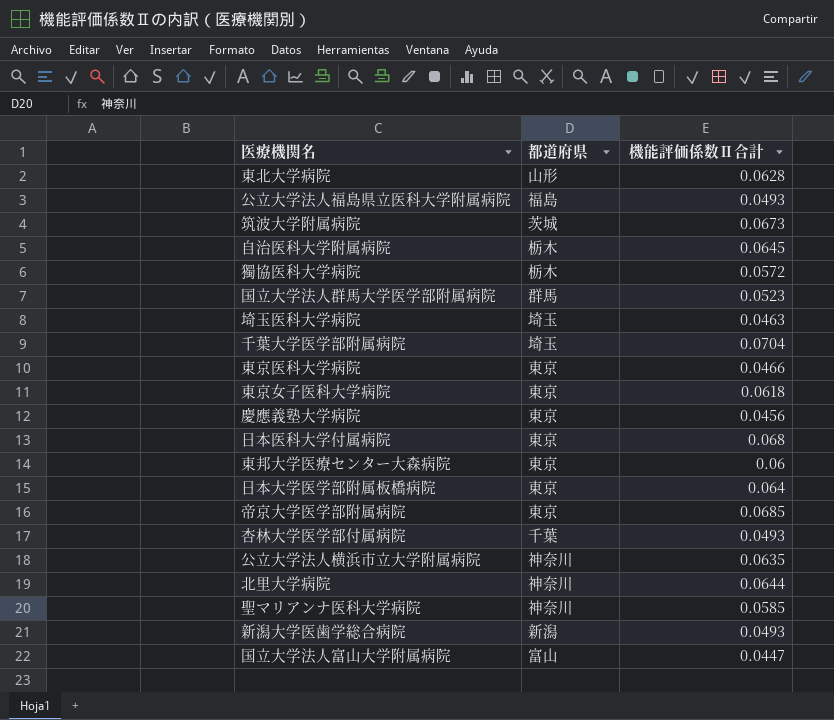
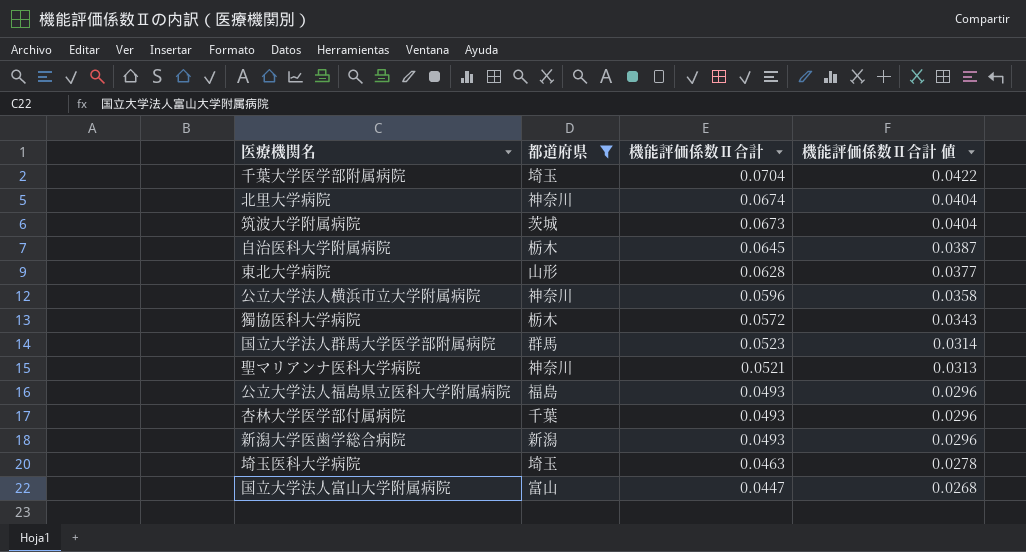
filter: none -> 都道府県 != 東京
row order: none -> 機能評価係数Ⅱ合計 descending
column 機能評価係数Ⅱ合計 値 | formula: none -> [機能評価係数Ⅱ合計] * 0.6
北里大学病院 | 機能評価係数Ⅱ合計: 0.0644 -> 0.0674
公立大学法人横浜市立大学附属病院 | 機能評価係数Ⅱ合計: 0.0635 -> 0.0596
聖マリアンナ医科大学病院 | 機能評価係数Ⅱ合計: 0.0585 -> 0.0521

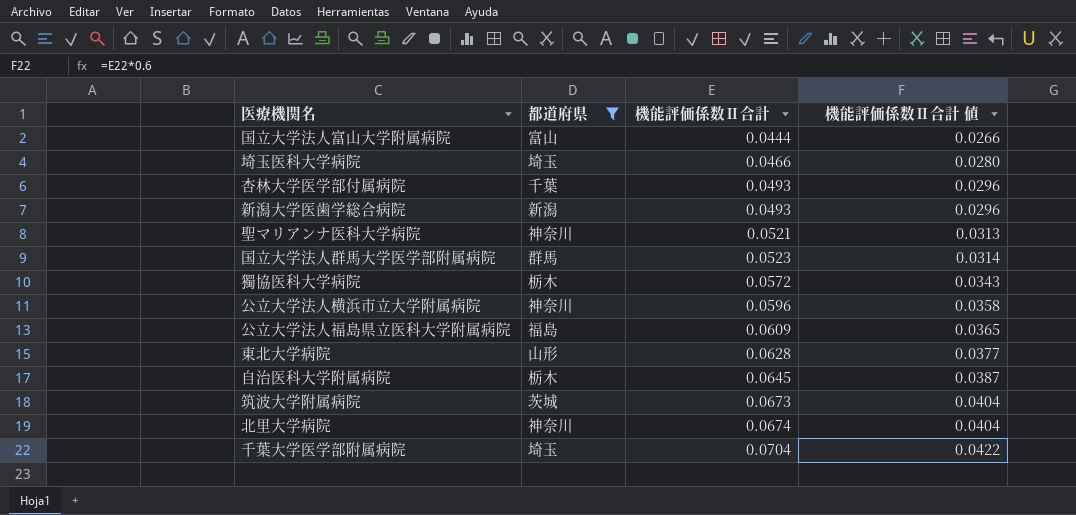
row order: 機能評価係数Ⅱ合計 descending -> 機能評価係数Ⅱ合計 ascending
国立大学法人富山大学附属病院 | 機能評価係数Ⅱ合計: 0.0447 -> 0.0444
国立大学法人富山大学附属病院 | 機能評価係数Ⅱ合計 値: 0.0268 -> 0.0266
埼玉医科大学病院 | 機能評価係数Ⅱ合計: 0.0463 -> 0.0466
埼玉医科大学病院 | 機能評価係数Ⅱ合計 値: 0.0278 -> 0.0280
公立大学法人福島県立医科大学附属病院 | 機能評価係数Ⅱ合計: 0.0493 -> 0.0609
公立大学法人福島県立医科大学附属病院 | 機能評価係数Ⅱ合計 値: 0.0296 -> 0.0365

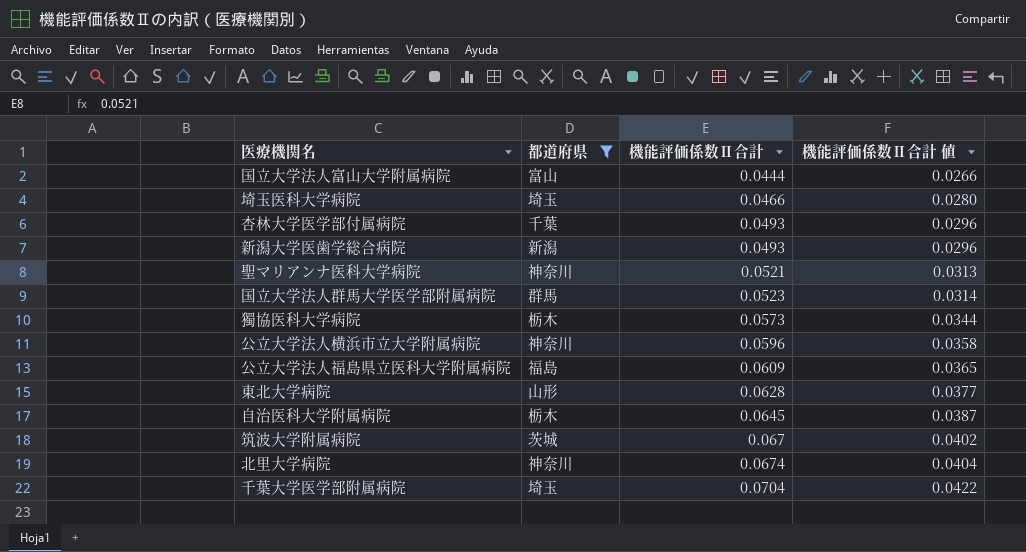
獨協医科大学病院 | 機能評価係数Ⅱ合計: 0.0572 -> 0.0573
獨協医科大学病院 | 機能評価係数Ⅱ合計 値: 0.0343 -> 0.0344
筑波大学附属病院 | 機能評価係数Ⅱ合計: 0.0673 -> 0.067
筑波大学附属病院 | 機能評価係数Ⅱ合計 値: 0.0404 -> 0.0402

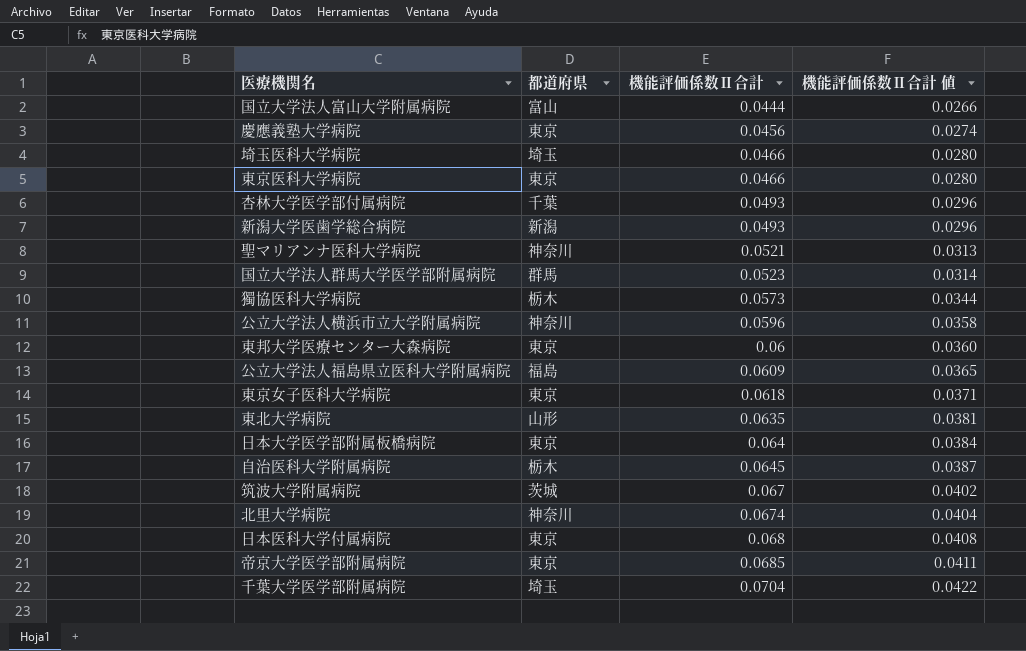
filter: 都道府県 != 東京 -> none
東北大学病院 | 機能評価係数Ⅱ合計: 0.0628 -> 0.0635
東北大学病院 | 機能評価係数Ⅱ合計 値: 0.0377 -> 0.0381

